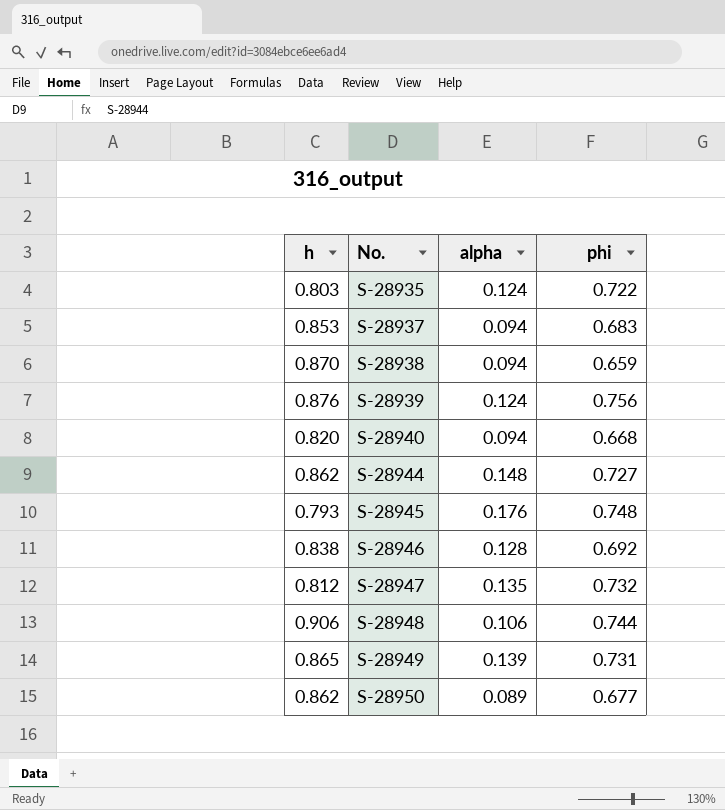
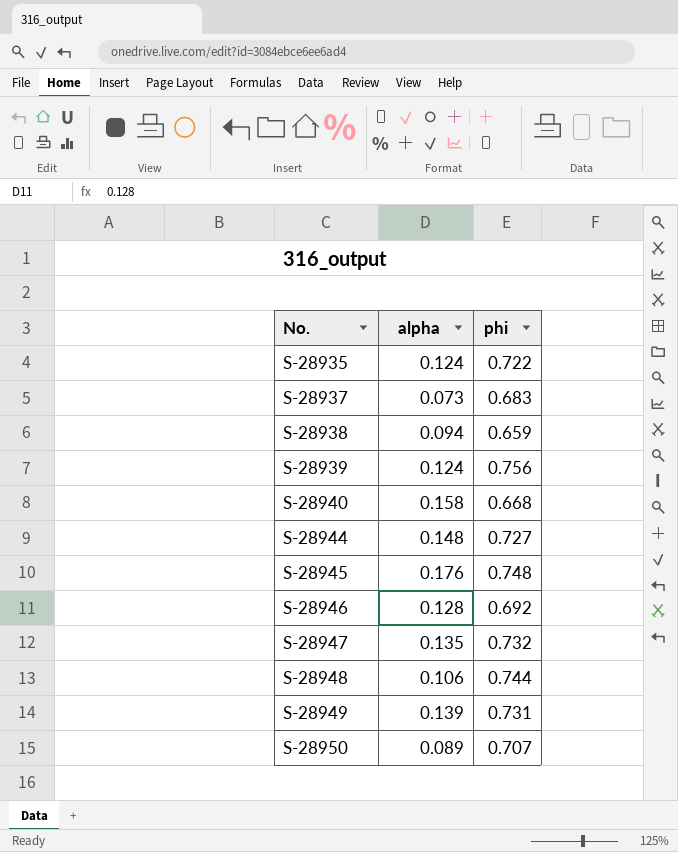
column h | position: 1 -> none
S-28937 | alpha: 0.094 -> 0.073
S-28940 | alpha: 0.094 -> 0.158
S-28950 | phi: 0.677 -> 0.707

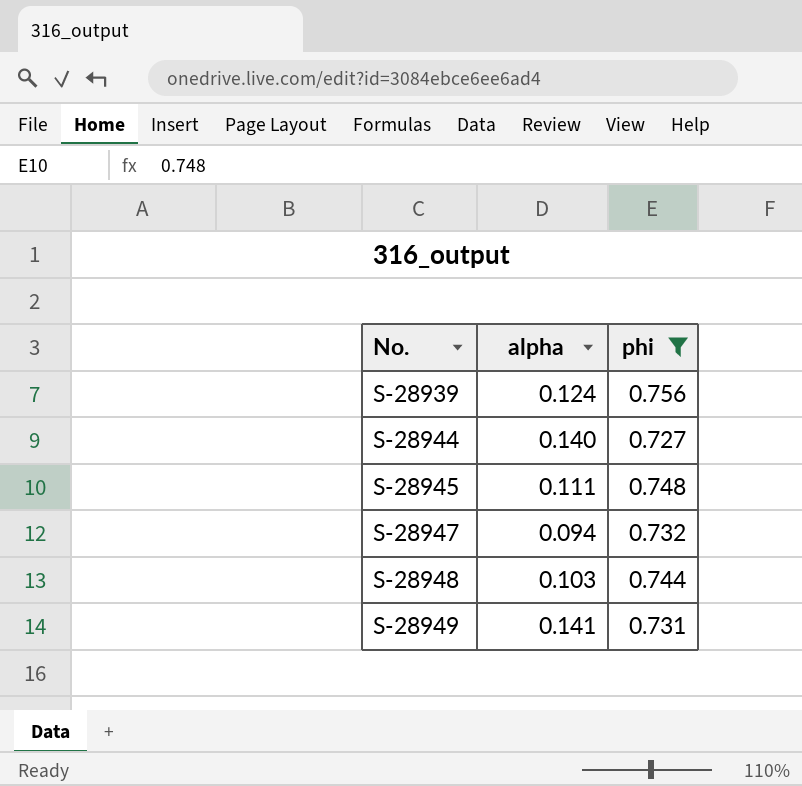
filter: none -> phi >= 0.727
S-28944 | alpha: 0.148 -> 0.140
S-28945 | alpha: 0.176 -> 0.111
S-28947 | alpha: 0.135 -> 0.094
S-28948 | alpha: 0.106 -> 0.103
S-28949 | alpha: 0.139 -> 0.141

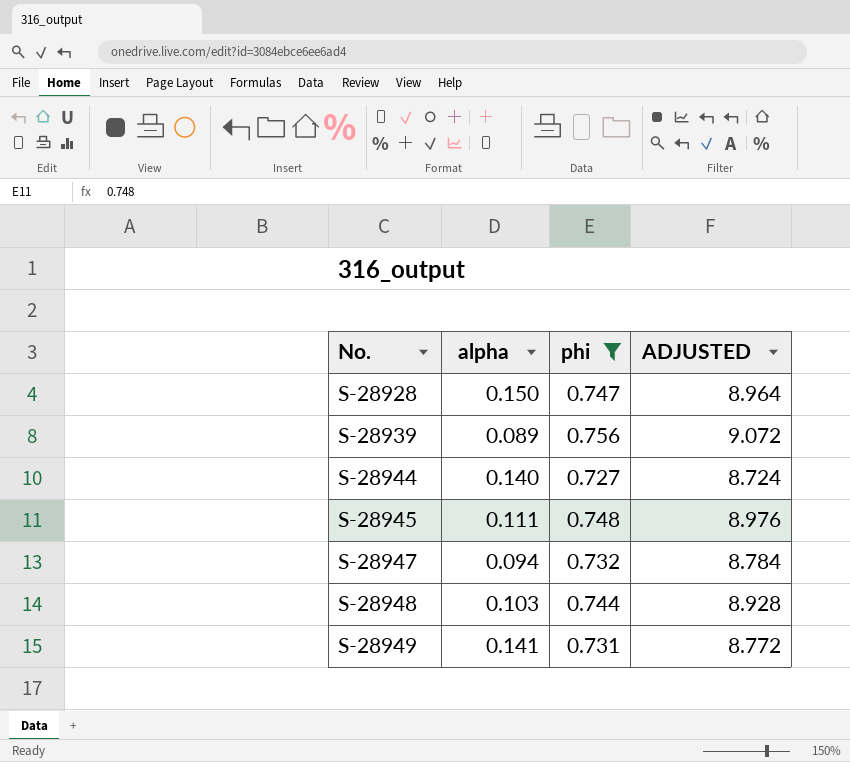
column ADJUSTED | formula: none -> [phi] * 12
row S-28928: none -> 0.150 | 0.747 | 8.964
S-28939 | alpha: 0.124 -> 0.089

